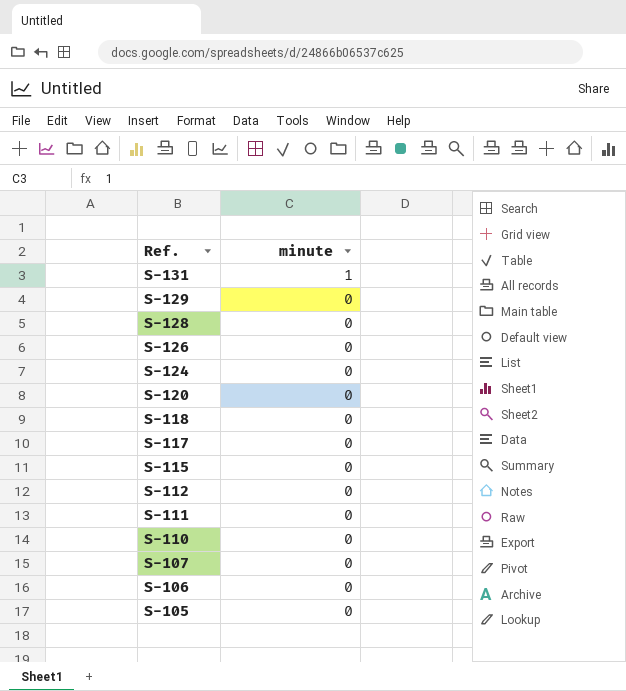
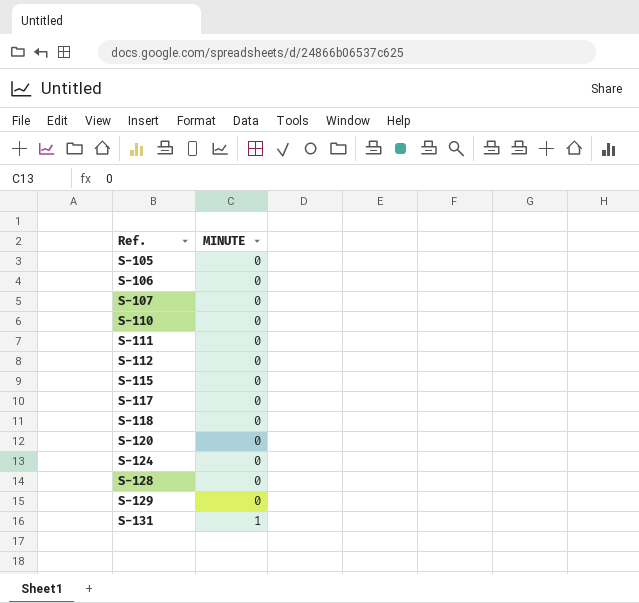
row order: Ref. descending -> Ref. ascending
column name: minute -> MINUTE
row S-126: 0 -> none

